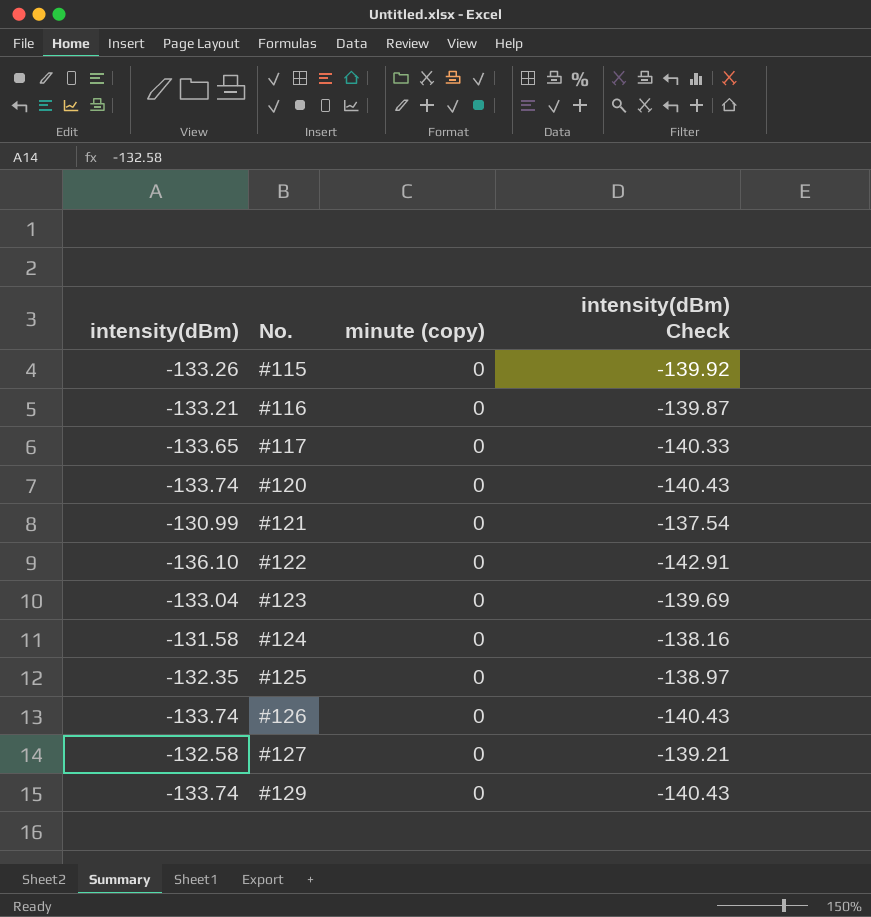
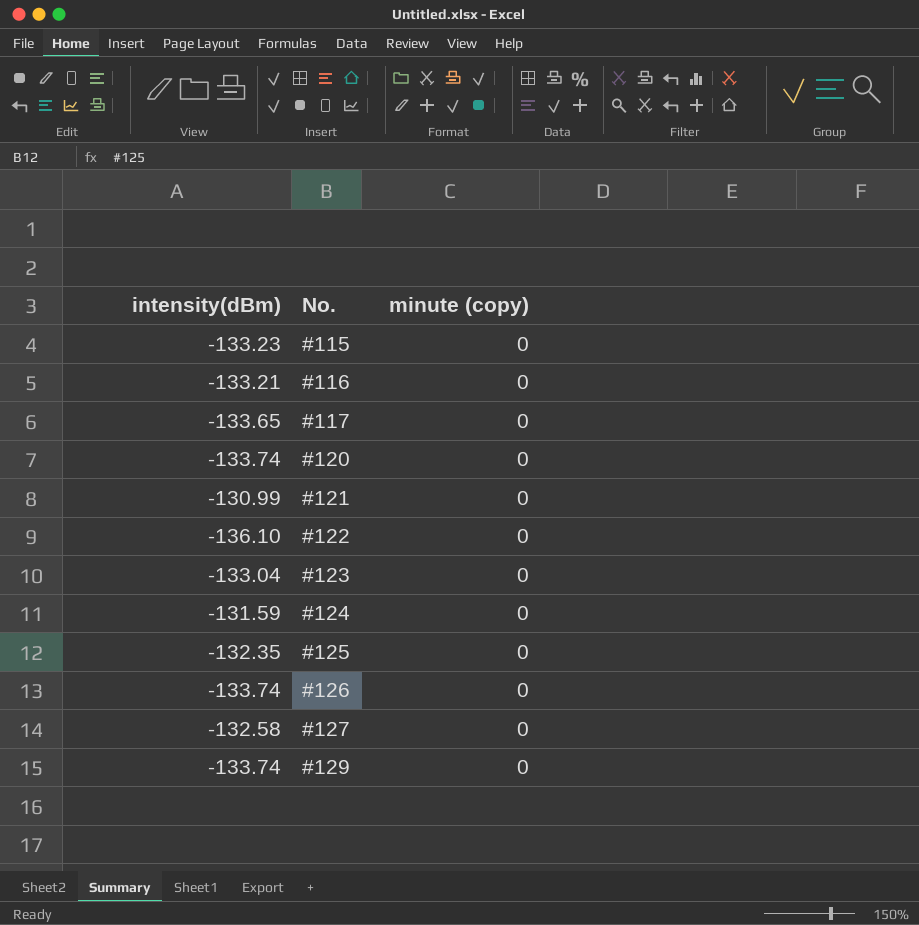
column intensity(dBm) Check | formula: [intensity(dBm)] * 1.05 -> none
#115 | intensity(dBm): -133.26 -> -133.23
#124 | intensity(dBm): -131.58 -> -131.59

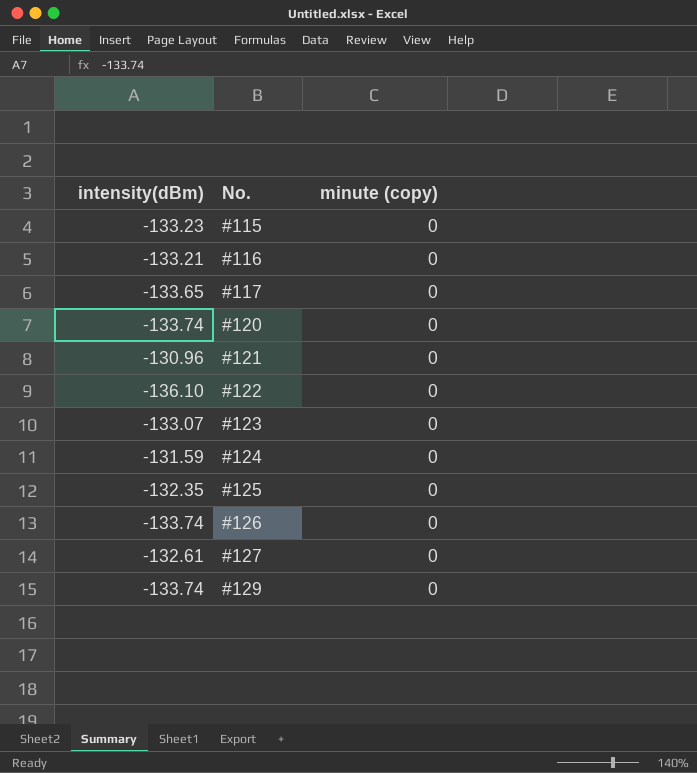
#121 | intensity(dBm): -130.99 -> -130.96
#123 | intensity(dBm): -133.04 -> -133.07
#127 | intensity(dBm): -132.58 -> -132.61

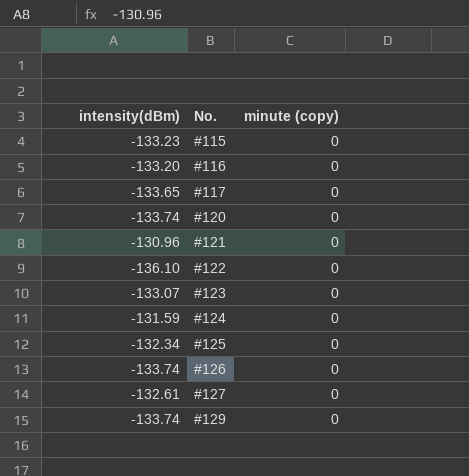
#116 | intensity(dBm): -133.21 -> -133.20
#125 | intensity(dBm): -132.35 -> -132.34

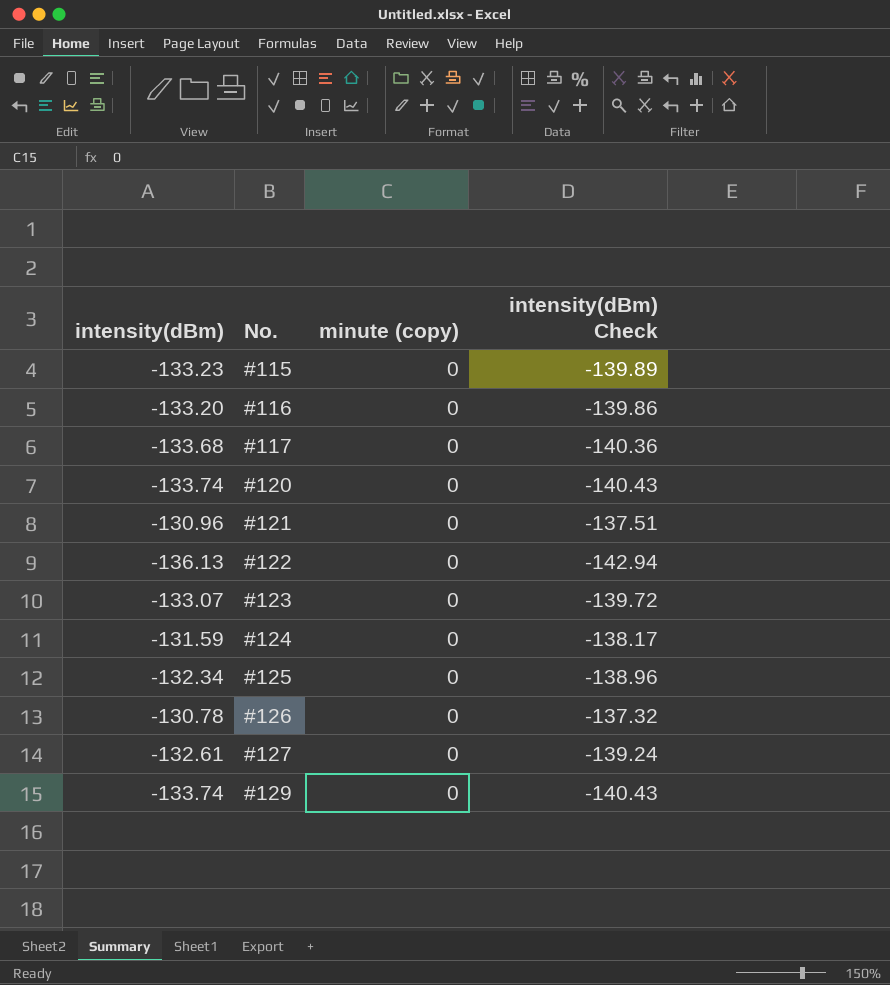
column intensity(dBm) Check | formula: none -> [intensity(dBm)] * 1.05
#117 | intensity(dBm): -133.65 -> -133.68
#122 | intensity(dBm): -136.10 -> -136.13
#126 | intensity(dBm): -133.74 -> -130.78

